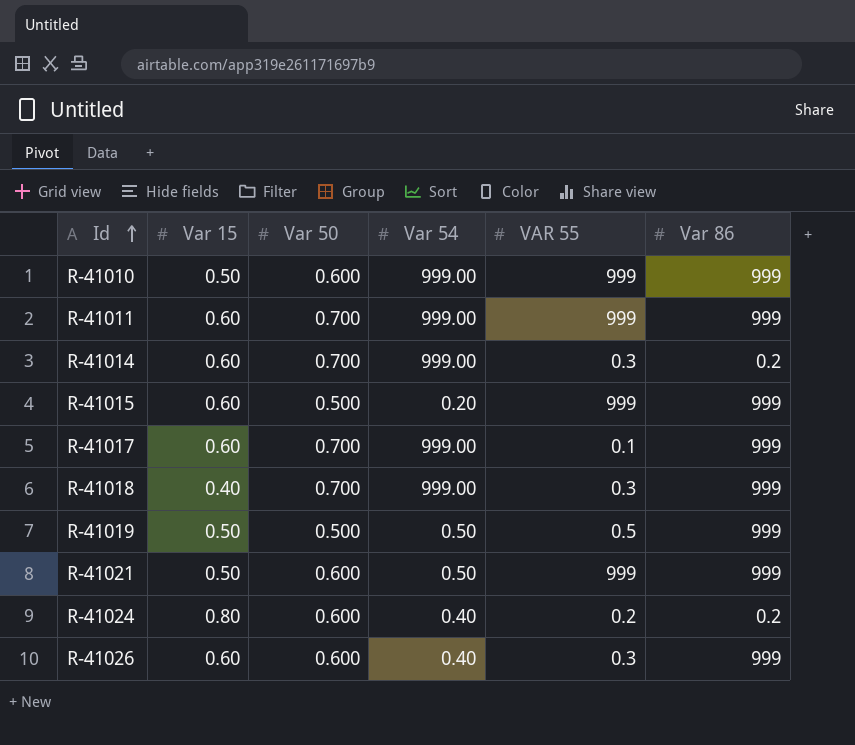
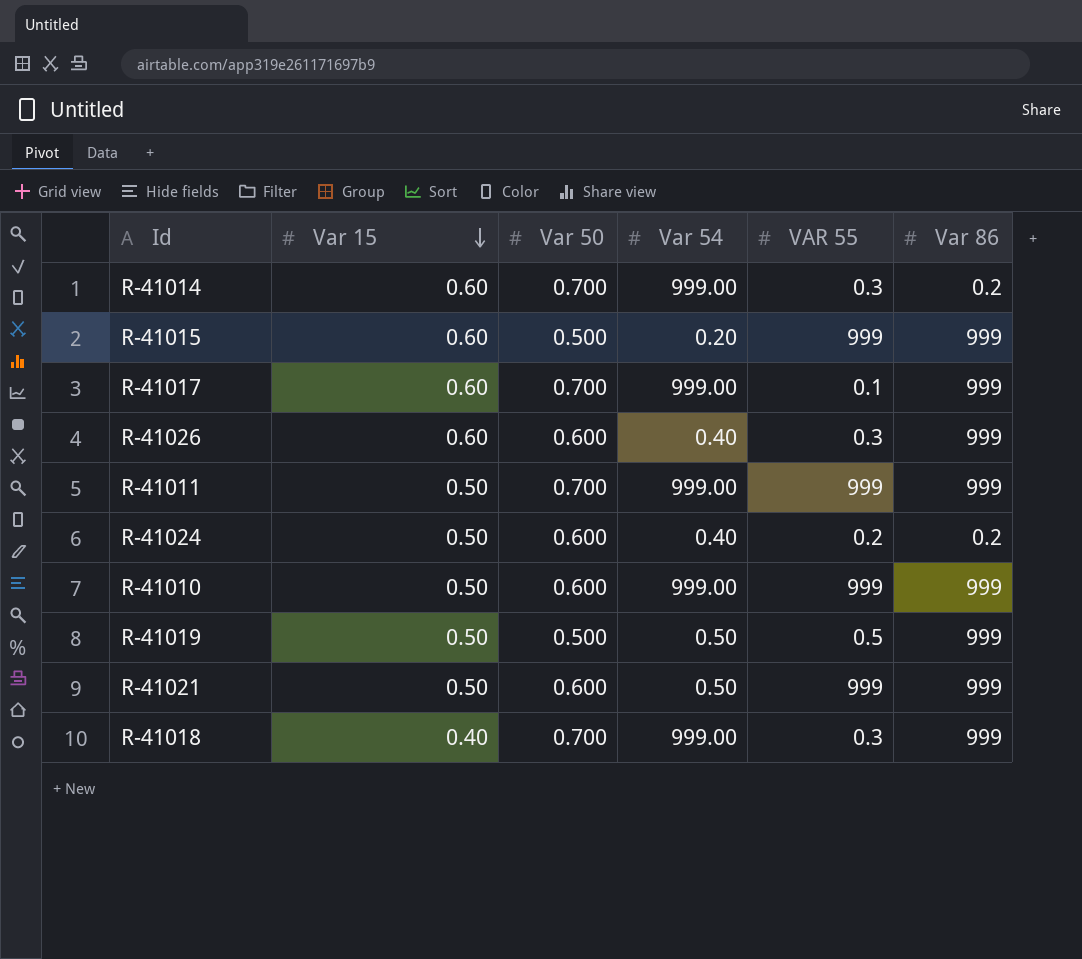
row order: Id ascending -> Var 15 descending
R-41011 | Var 15: 0.60 -> 0.50
R-41024 | Var 15: 0.80 -> 0.50

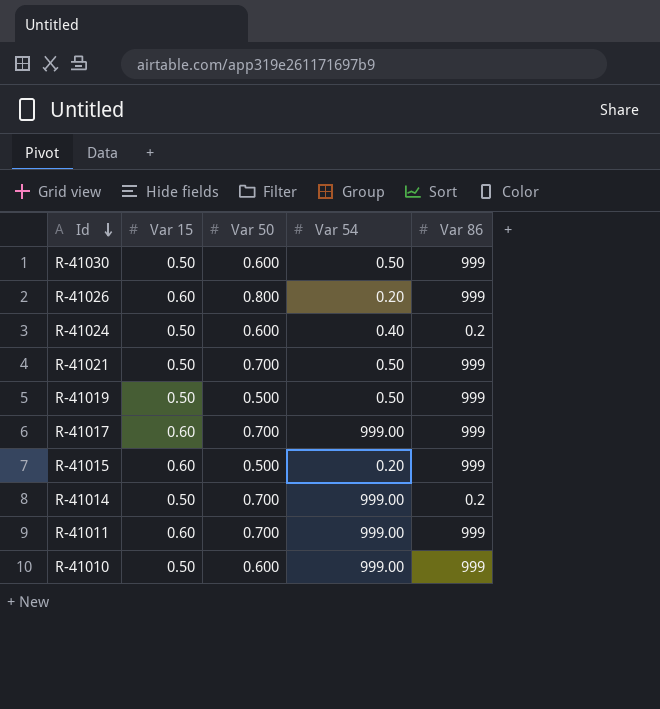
row order: Var 15 descending -> Id descending
column VAR 55 | position: 5 -> none
row R-41018: 0.40 | 0.700 | 999.00 | 0.3 | 999 -> none
row R-41030: none -> 0.50 | 0.600 | 0.50 | 999
R-41026 | Var 50: 0.600 -> 0.800
R-41026 | Var 54: 0.40 -> 0.20
R-41021 | Var 50: 0.600 -> 0.700
R-41014 | Var 15: 0.60 -> 0.50
R-41011 | Var 15: 0.50 -> 0.60

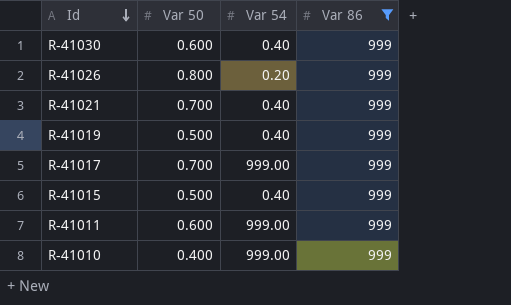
filter: none -> Var 86 = 999
column Var 15 | position: 2 -> none
R-41030 | Var 54: 0.50 -> 0.40
R-41021 | Var 54: 0.50 -> 0.40
R-41019 | Var 54: 0.50 -> 0.40
R-41015 | Var 54: 0.20 -> 0.40
R-41011 | Var 50: 0.700 -> 0.600
R-41010 | Var 50: 0.600 -> 0.400

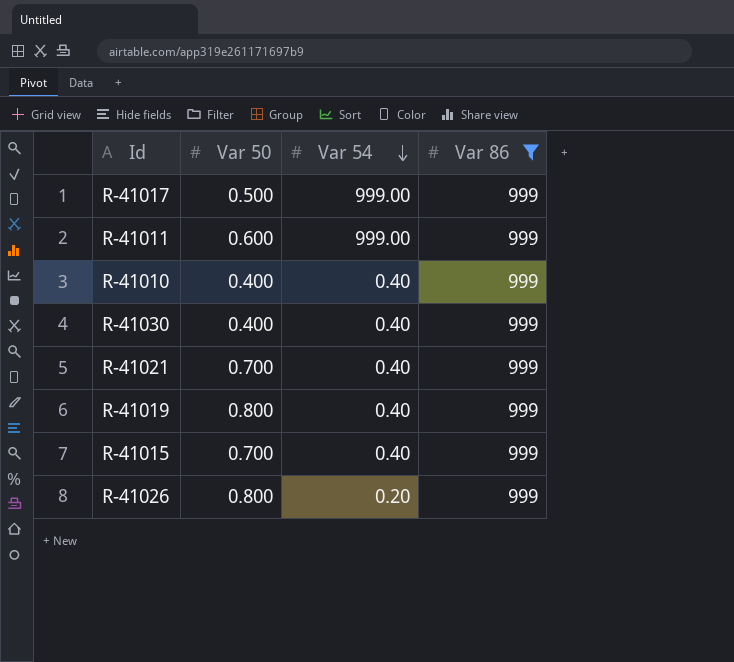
row order: Id descending -> Var 54 descending
R-41017 | Var 50: 0.700 -> 0.500
R-41010 | Var 54: 999.00 -> 0.40
R-41030 | Var 50: 0.600 -> 0.400
R-41019 | Var 50: 0.500 -> 0.800
R-41015 | Var 50: 0.500 -> 0.700

